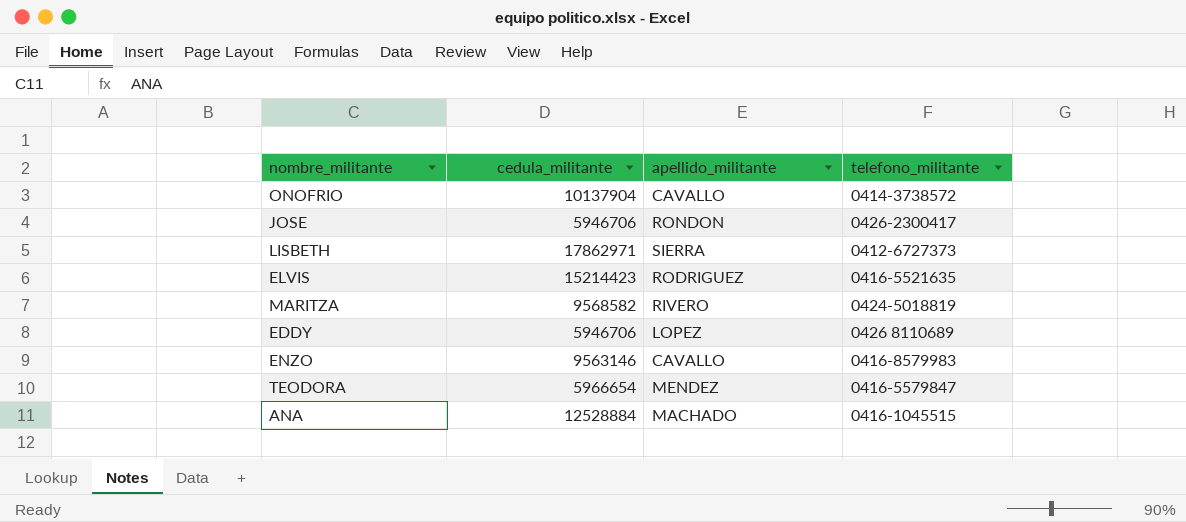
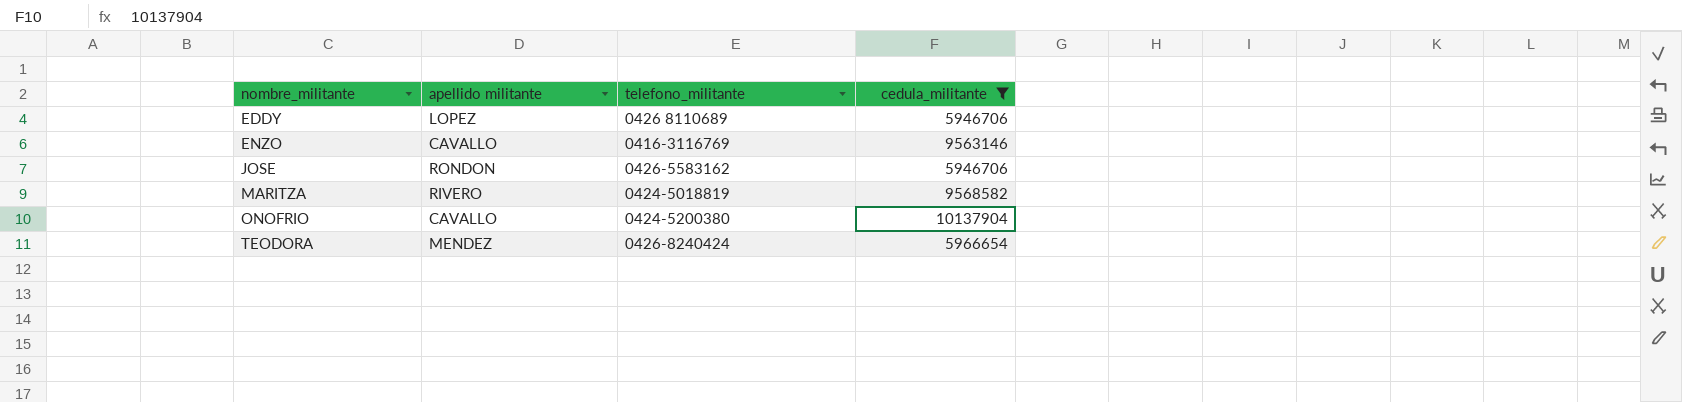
filter: none -> cedula_militante <= 10137904
row order: none -> nombre_militante ascending
column name: apellido_militante -> apellido militante
column cedula_militante | position: 2 -> 4
ENZO | telefono_militante: 0416-8579983 -> 0416-3116769
JOSE | telefono_militante: 0426-2300417 -> 0426-5583162
ONOFRIO | telefono_militante: 0414-3738572 -> 0424-5200380
TEODORA | telefono_militante: 0416-5579847 -> 0426-8240424

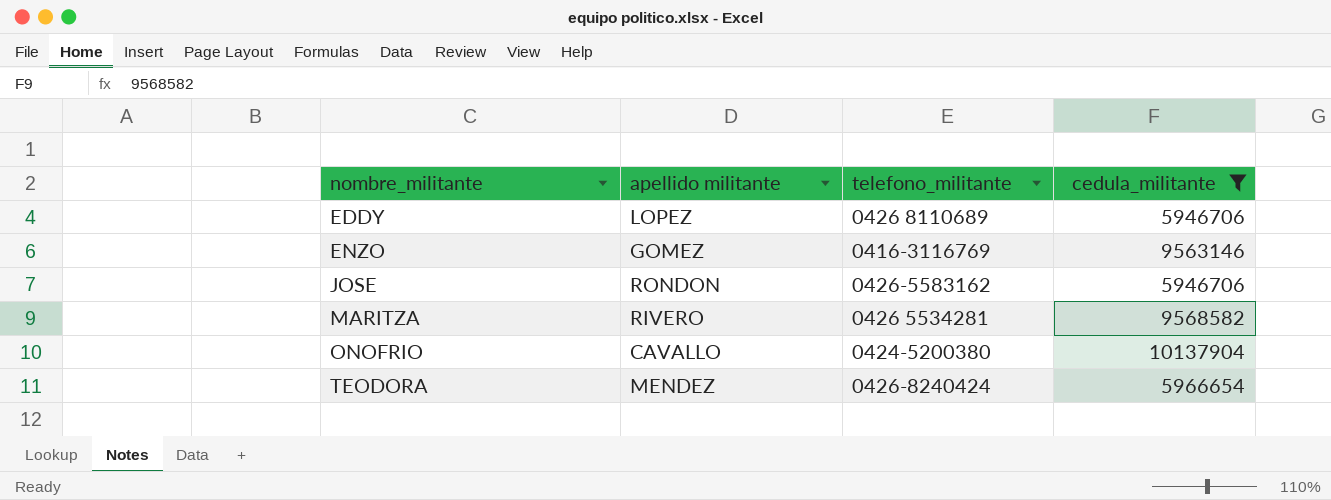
ENZO | apellido militante: CAVALLO -> GOMEZ
MARITZA | telefono_militante: 0424-5018819 -> 0426 5534281

